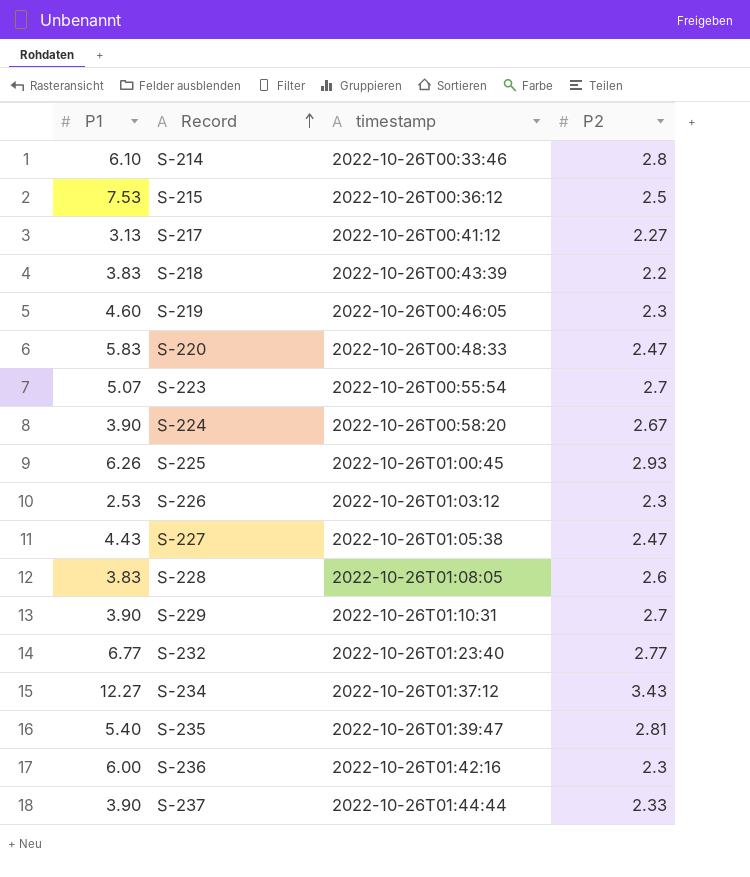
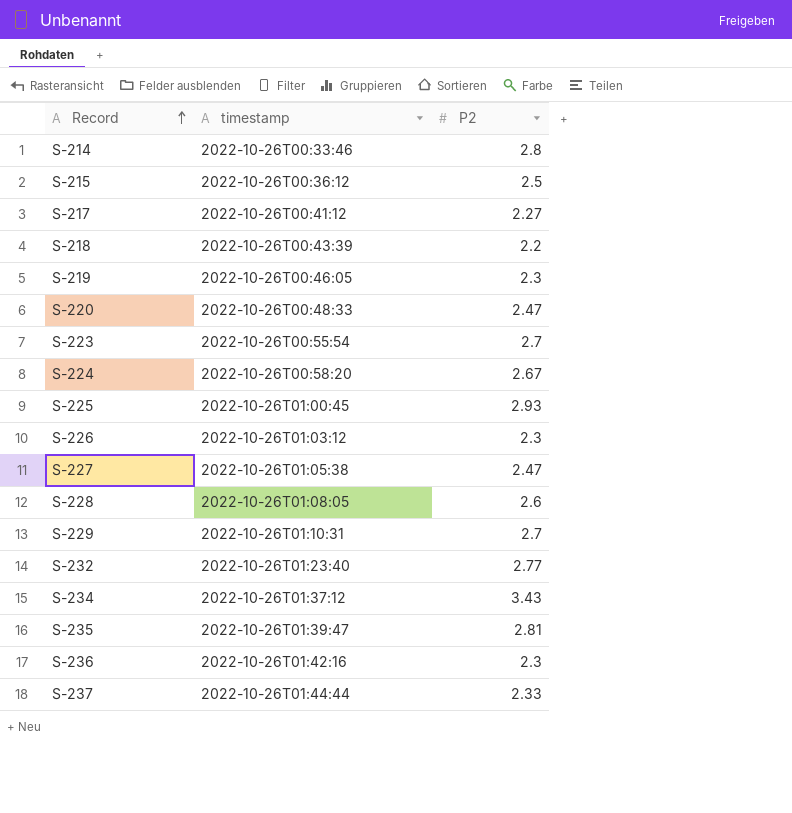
column P1 | position: 1 -> none

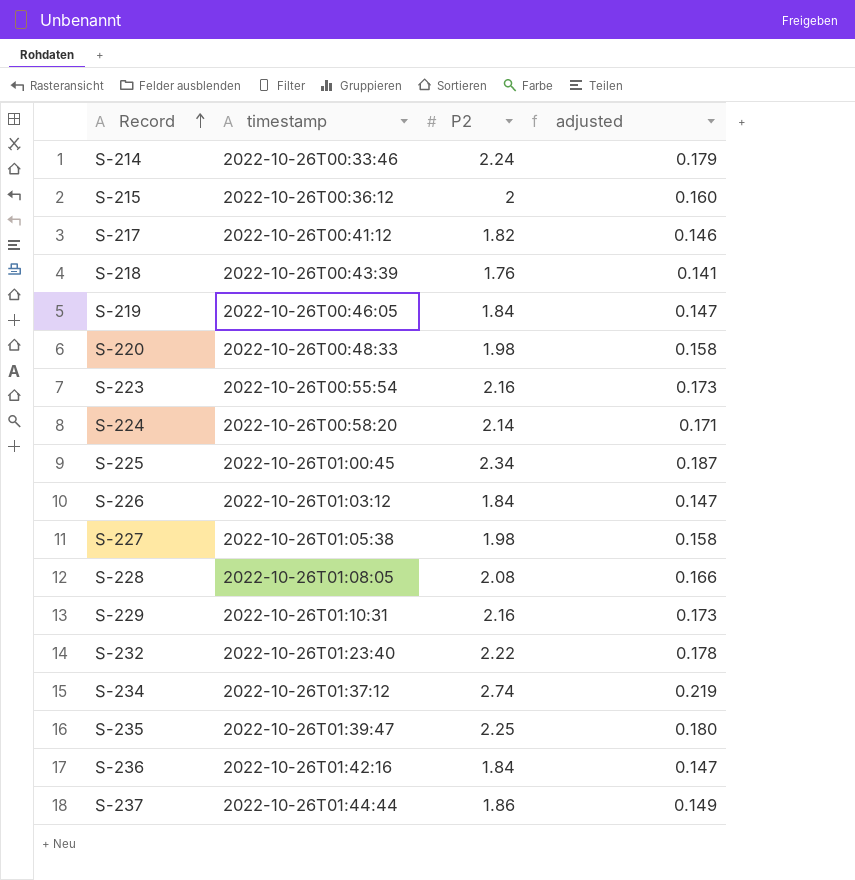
column adjusted | formula: none -> [P2] * 0.08
S-214 | P2: 2.8 -> 2.24
S-215 | P2: 2.5 -> 2
S-217 | P2: 2.27 -> 1.82
S-218 | P2: 2.2 -> 1.76
S-219 | P2: 2.3 -> 1.84
S-220 | P2: 2.47 -> 1.98
S-223 | P2: 2.7 -> 2.16
S-224 | P2: 2.67 -> 2.14
S-225 | P2: 2.93 -> 2.34
S-226 | P2: 2.3 -> 1.84
S-227 | P2: 2.47 -> 1.98
S-228 | P2: 2.6 -> 2.08
S-229 | P2: 2.7 -> 2.16
S-232 | P2: 2.77 -> 2.22
S-234 | P2: 3.43 -> 2.74
S-235 | P2: 2.81 -> 2.25
S-236 | P2: 2.3 -> 1.84
S-237 | P2: 2.33 -> 1.86

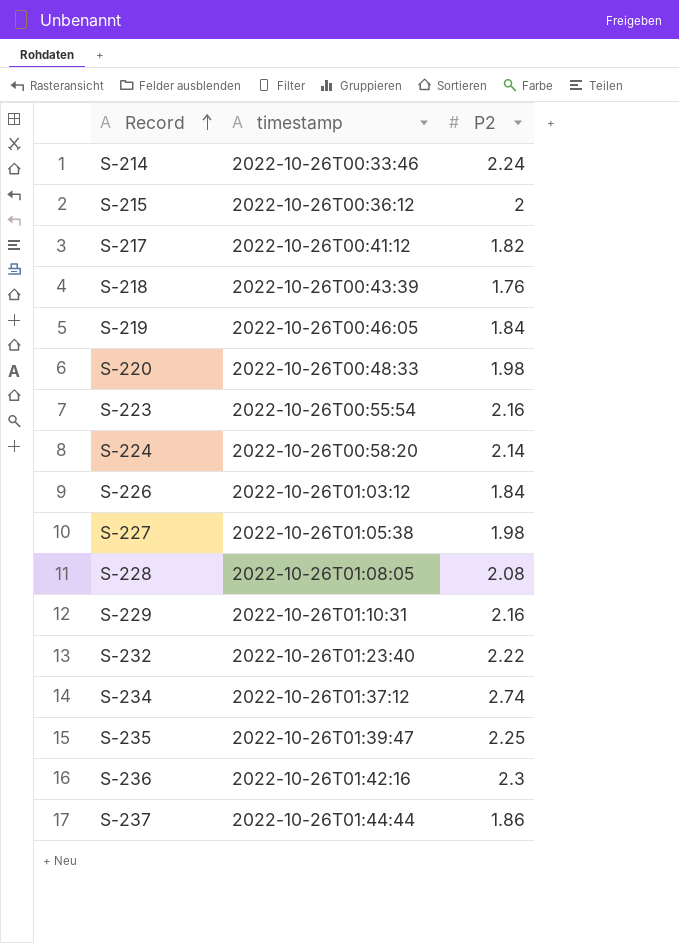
column adjusted | formula: [P2] * 0.08 -> none
row S-225: 2022-10-26T01:00:45 | 2.34 | 0.187 -> none
S-236 | P2: 1.84 -> 2.3

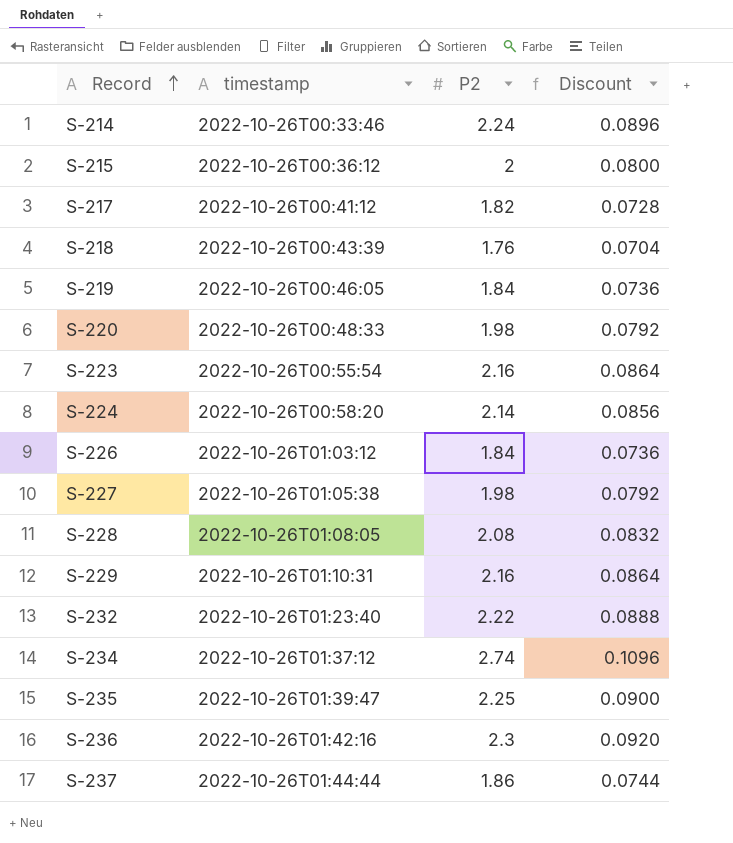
column Discount | formula: none -> [P2] * 0.04

